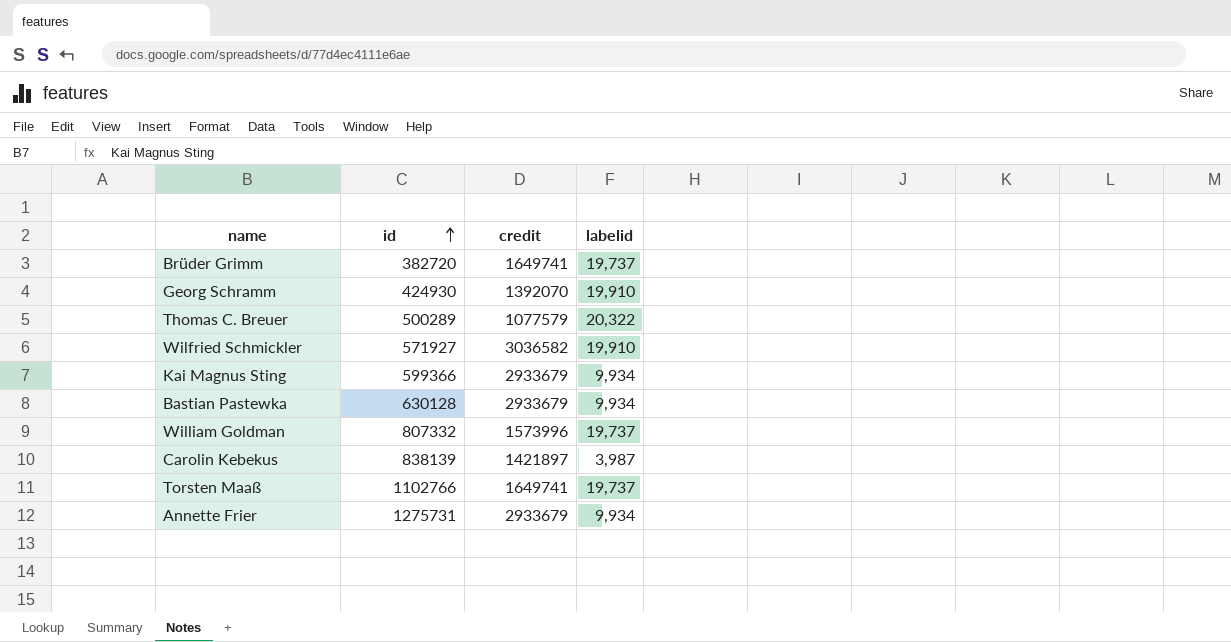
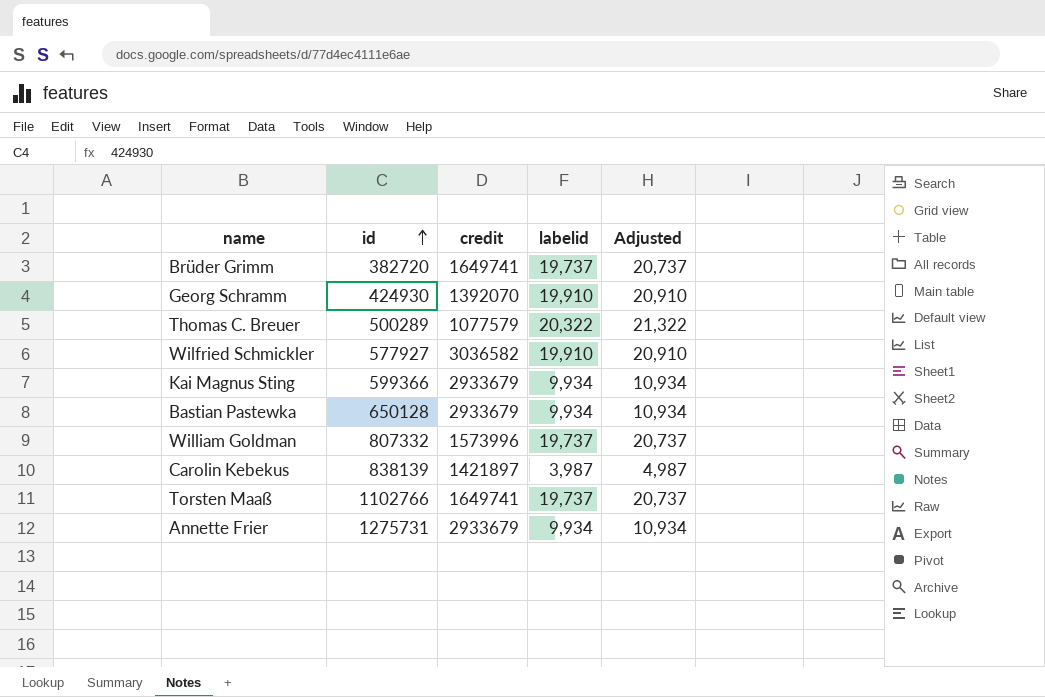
column Adjusted | formula: none -> [labelid] + 1000
Wilfried Schmickler | id: 571927 -> 577927
Bastian Pastewka | id: 630128 -> 650128

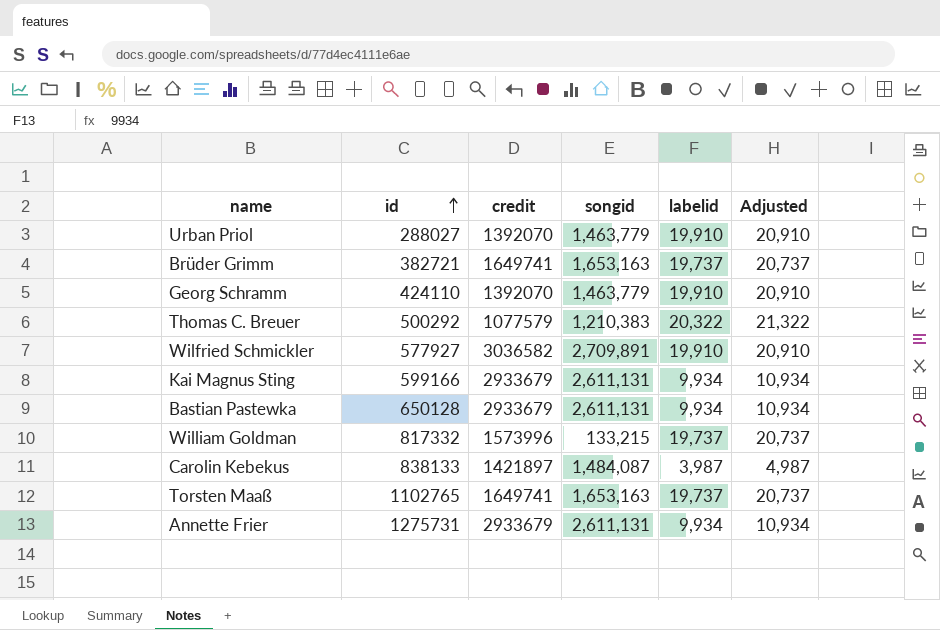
column songid | position: none -> 4
row Urban Priol: none -> 288027 | 1392070 | 1,463,779 | 19,910 | 20,910
Brüder Grimm | id: 382720 -> 382721
Georg Schramm | id: 424930 -> 424110
Thomas C. Breuer | id: 500289 -> 500292
Kai Magnus Sting | id: 599366 -> 599166
William Goldman | id: 807332 -> 817332
Carolin Kebekus | id: 838139 -> 838133
Torsten Maaß | id: 1102766 -> 1102765

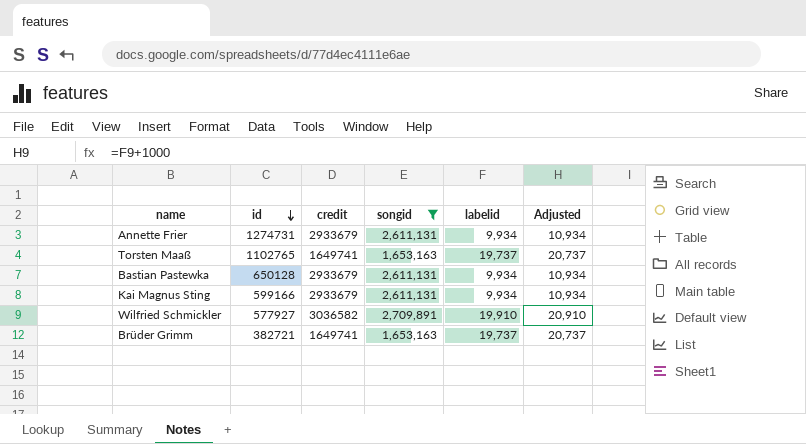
filter: none -> songid >= 1,653,163
row order: id ascending -> id descending
Annette Frier | id: 1275731 -> 1274731

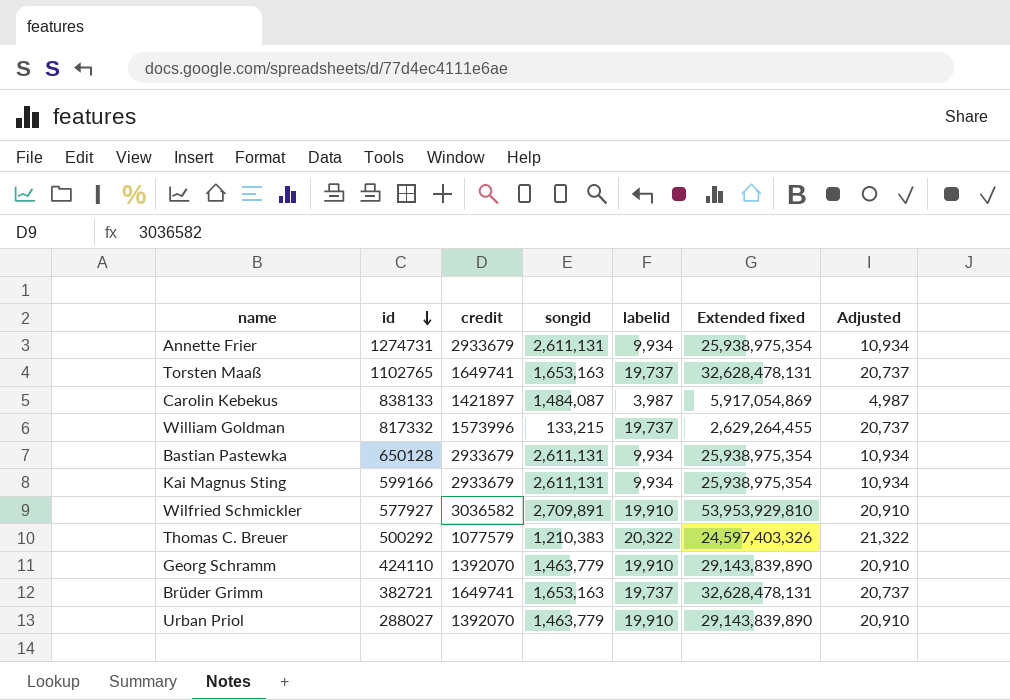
filter: songid >= 1,653,163 -> none
column Extended fixed | formula: none -> [songid] * [labelid]

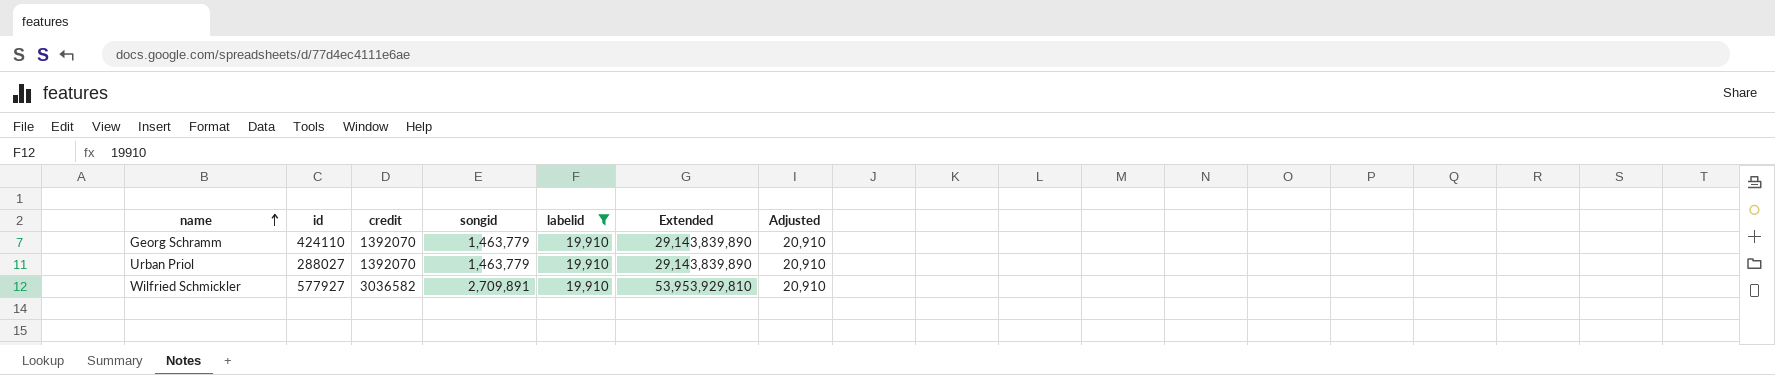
filter: none -> labelid = 19,910
row order: id descending -> name ascending
column name: Extended fixed -> Extended

